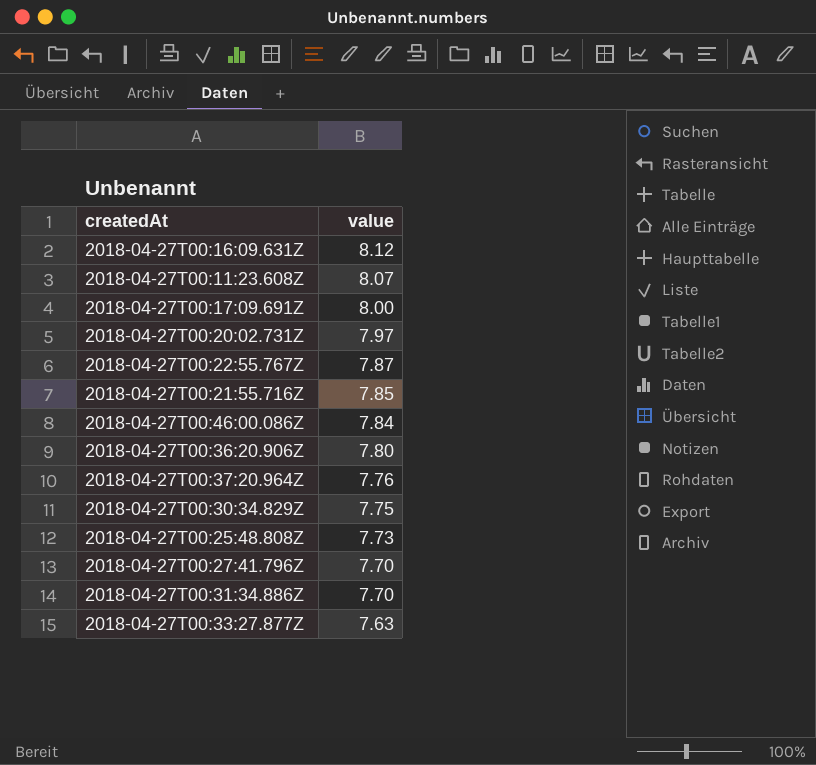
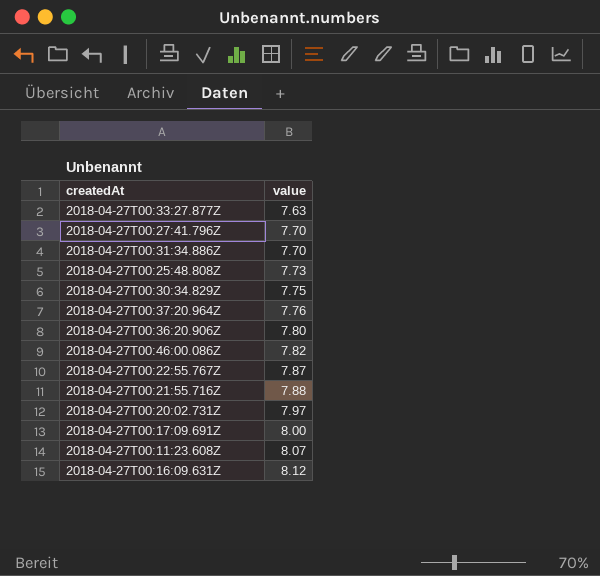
row order: value descending -> value ascending
2018-04-27T00:46:00.086Z | value: 7.84 -> 7.82
2018-04-27T00:21:55.716Z | value: 7.85 -> 7.88

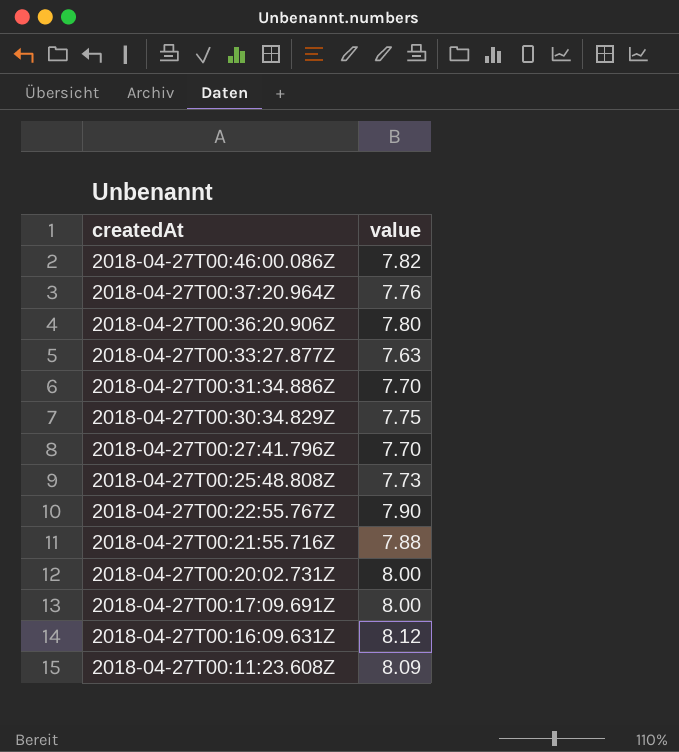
row order: value ascending -> createdAt descending
2018-04-27T00:22:55.767Z | value: 7.87 -> 7.90
2018-04-27T00:20:02.731Z | value: 7.97 -> 8.00
2018-04-27T00:11:23.608Z | value: 8.07 -> 8.09

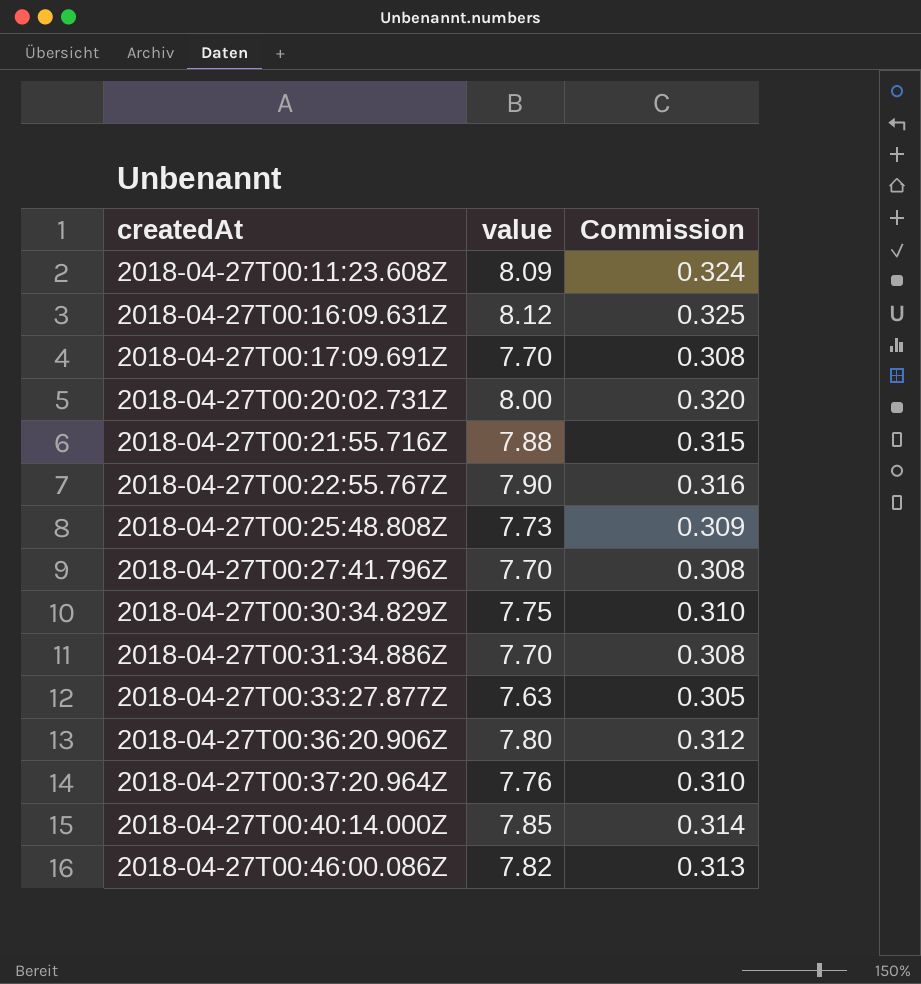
row order: createdAt descending -> createdAt ascending
column Commission | formula: none -> [value] * 0.04
2018-04-27T00:17:09.691Z | value: 8.00 -> 7.70
row 2018-04-27T00:40:14.000Z: none -> 7.85 | 0.314

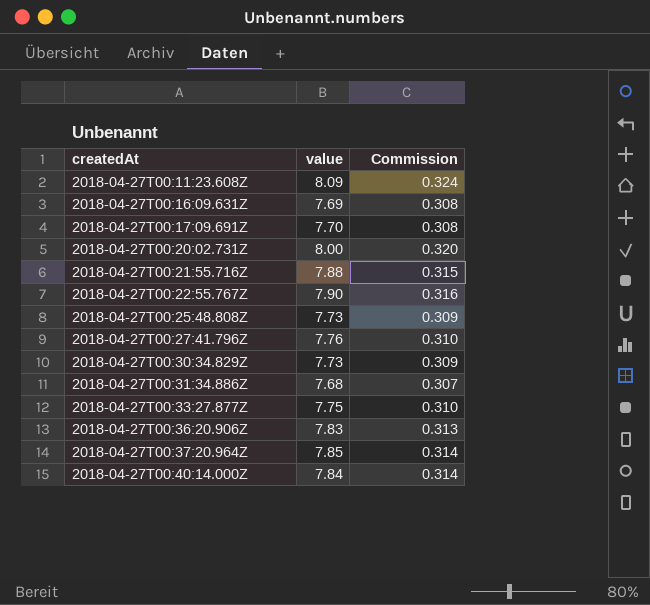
row 2018-04-27T00:46:00.086Z: 7.82 | 0.313 -> none
2018-04-27T00:16:09.631Z | value: 8.12 -> 7.69
2018-04-27T00:16:09.631Z | Commission: 0.325 -> 0.308
2018-04-27T00:27:41.796Z | value: 7.70 -> 7.76
2018-04-27T00:27:41.796Z | Commission: 0.308 -> 0.310
2018-04-27T00:30:34.829Z | value: 7.75 -> 7.73
2018-04-27T00:30:34.829Z | Commission: 0.310 -> 0.309
2018-04-27T00:31:34.886Z | value: 7.70 -> 7.68
2018-04-27T00:31:34.886Z | Commission: 0.308 -> 0.307
2018-04-27T00:33:27.877Z | value: 7.63 -> 7.75
2018-04-27T00:33:27.877Z | Commission: 0.305 -> 0.310
2018-04-27T00:36:20.906Z | value: 7.80 -> 7.83
2018-04-27T00:36:20.906Z | Commission: 0.312 -> 0.313
2018-04-27T00:37:20.964Z | value: 7.76 -> 7.85
2018-04-27T00:37:20.964Z | Commission: 0.310 -> 0.314
2018-04-27T00:40:14.000Z | value: 7.85 -> 7.84

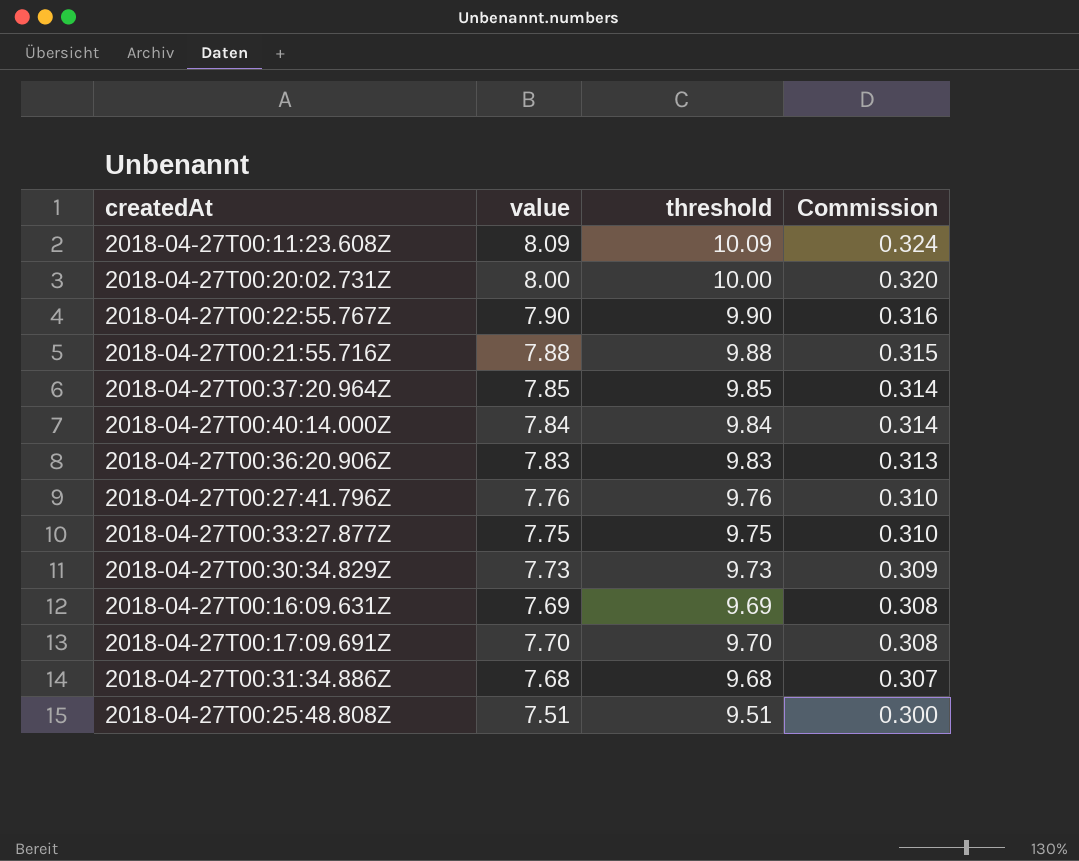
row order: createdAt ascending -> Commission descending
column threshold | formula: none -> [value] + 2
2018-04-27T00:25:48.808Z | value: 7.73 -> 7.51
2018-04-27T00:25:48.808Z | Commission: 0.309 -> 0.300

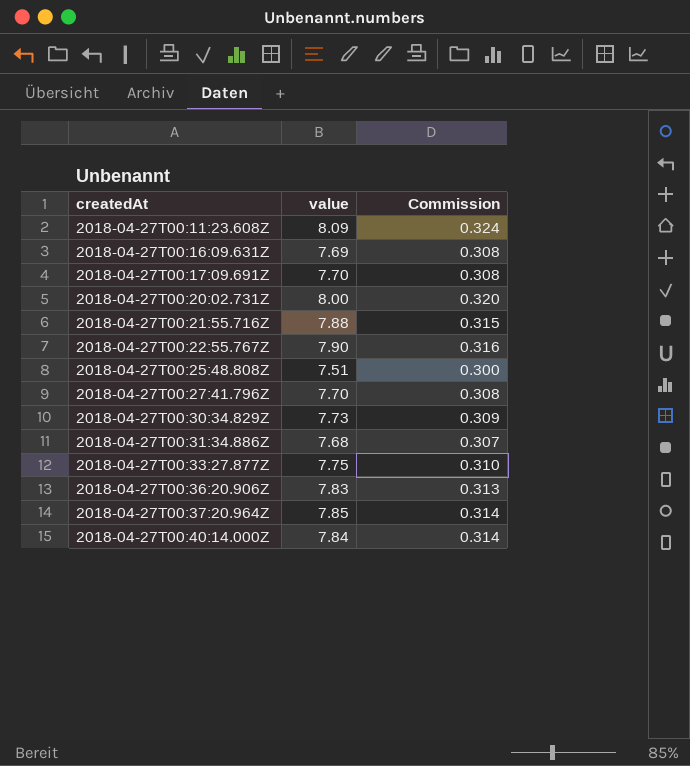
row order: Commission descending -> createdAt ascending
column threshold | formula: [value] + 2 -> none
2018-04-27T00:27:41.796Z | value: 7.76 -> 7.70
2018-04-27T00:27:41.796Z | Commission: 0.310 -> 0.308

